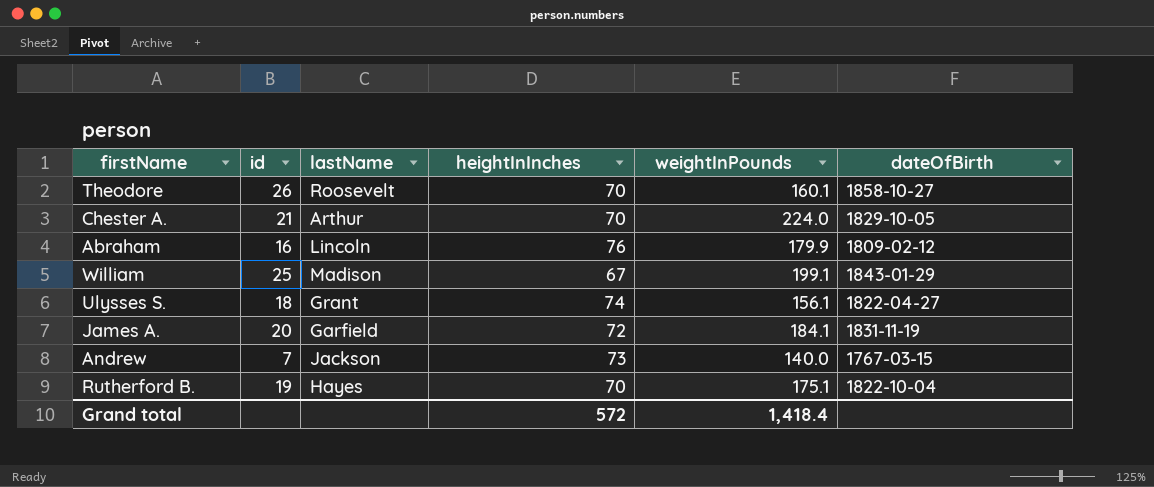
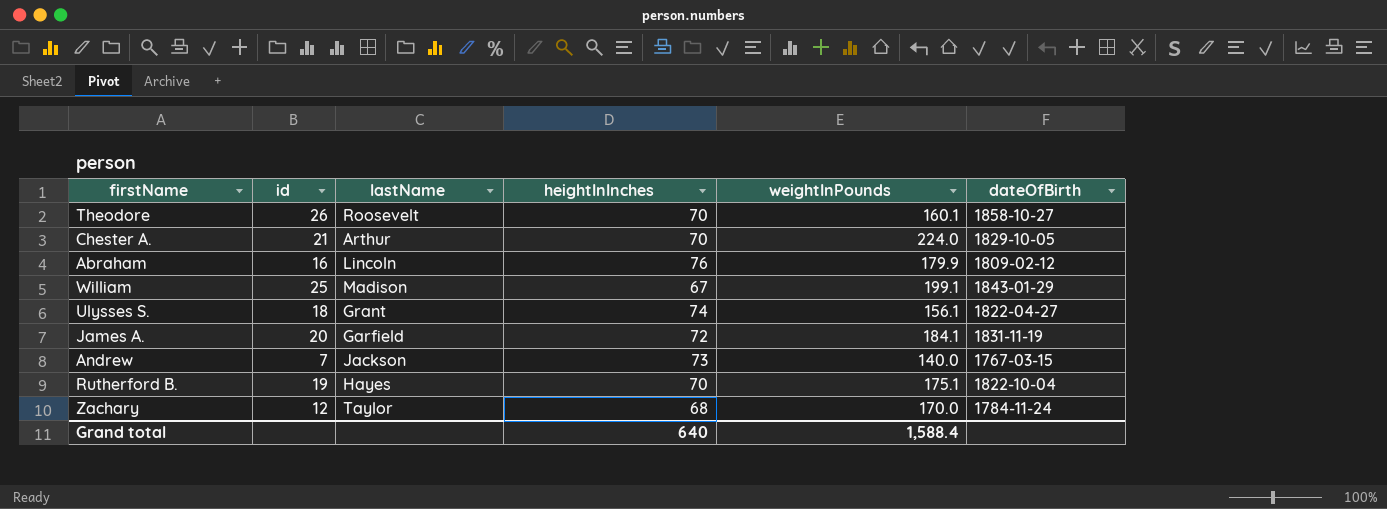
row Zachary: none -> 12 | Taylor | 68 | 170.0 | 1784-11-24
Grand total | heightInInches: 572 -> 640
Grand total | weightInPounds: 1,418.4 -> 1,588.4

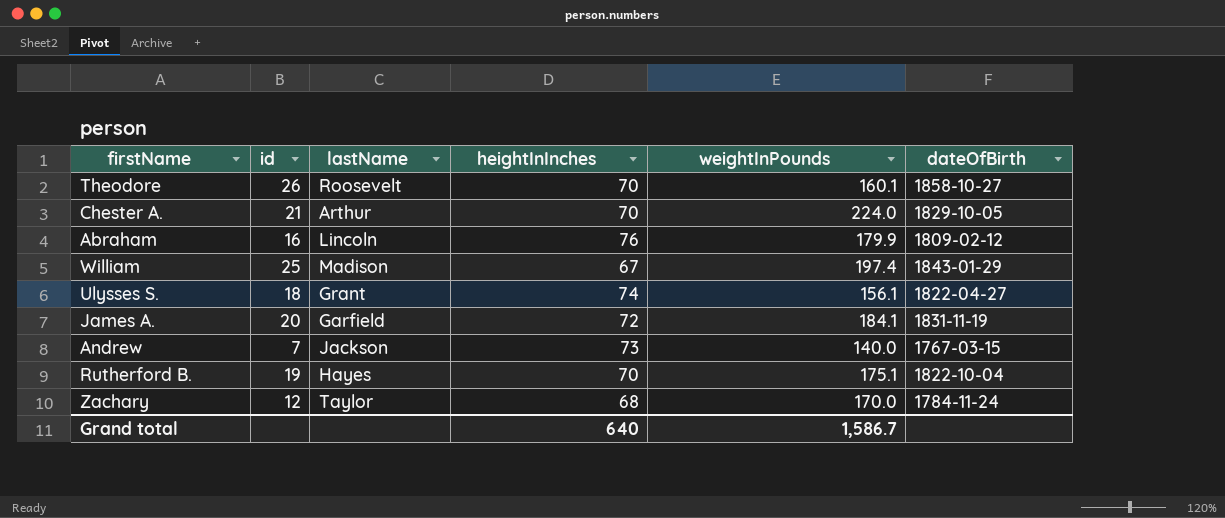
William | weightInPounds: 199.1 -> 197.4
Grand total | weightInPounds: 1,588.4 -> 1,586.7

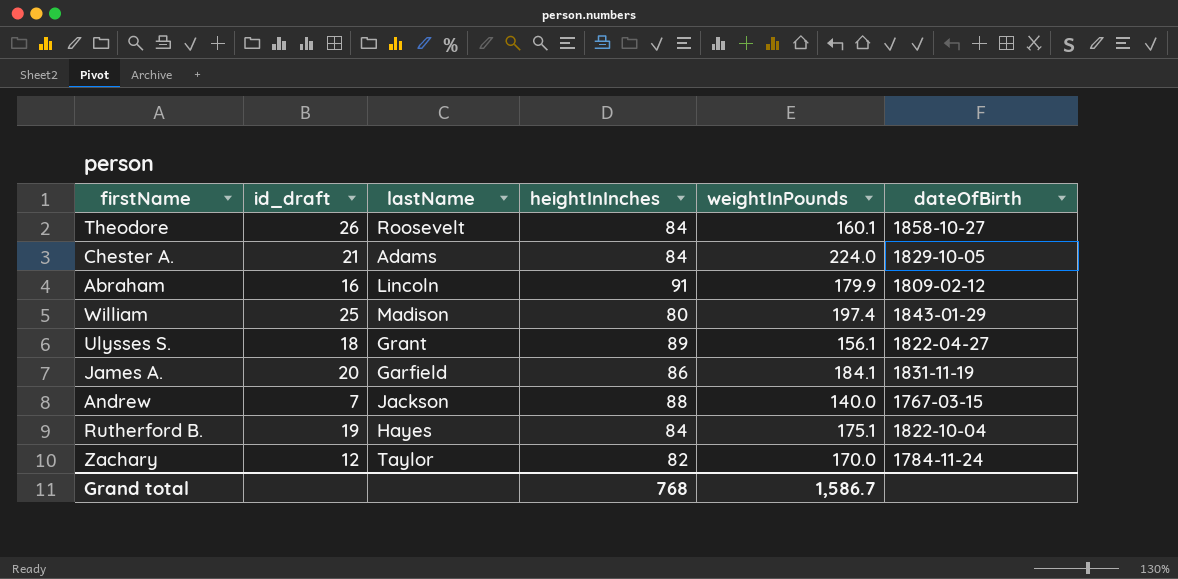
column name: id -> id_draft
Theodore | heightInInches: 70 -> 84
Chester A. | lastName: Arthur -> Adams
Chester A. | heightInInches: 70 -> 84
Abraham | heightInInches: 76 -> 91
William | heightInInches: 67 -> 80
Ulysses S. | heightInInches: 74 -> 89
James A. | heightInInches: 72 -> 86
Andrew | heightInInches: 73 -> 88
Rutherford B. | heightInInches: 70 -> 84
Zachary | heightInInches: 68 -> 82
Grand total | heightInInches: 640 -> 768

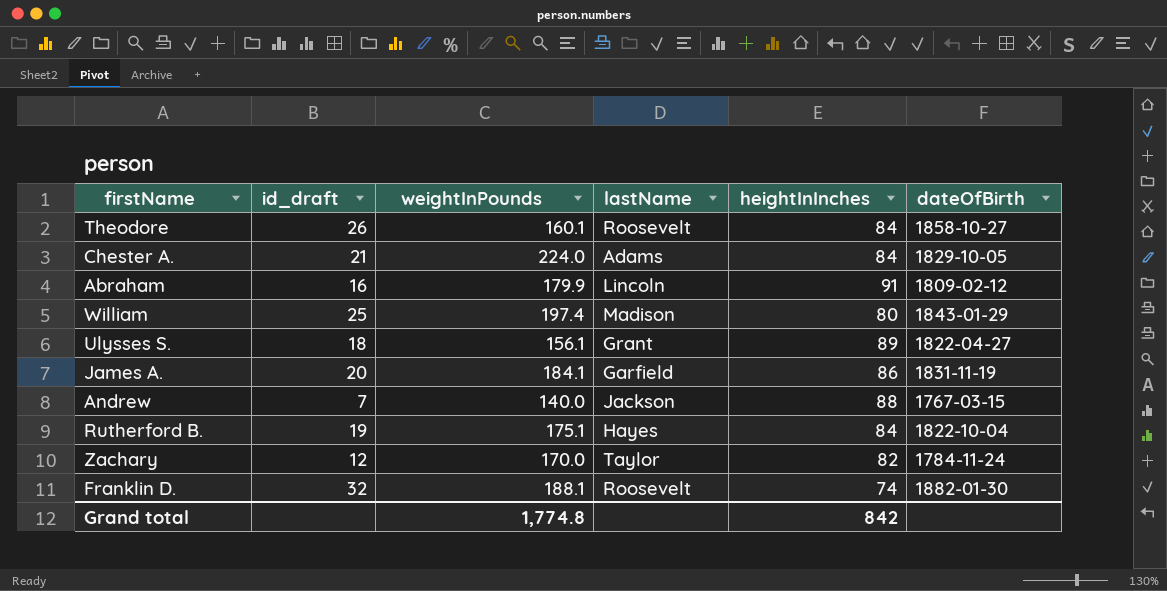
column weightInPounds | position: 5 -> 3
row Franklin D.: none -> 32 | 188.1 | Roosevelt | 74 | 1882-01-30
Grand total | weightInPounds: 1,586.7 -> 1,774.8
Grand total | heightInInches: 768 -> 842

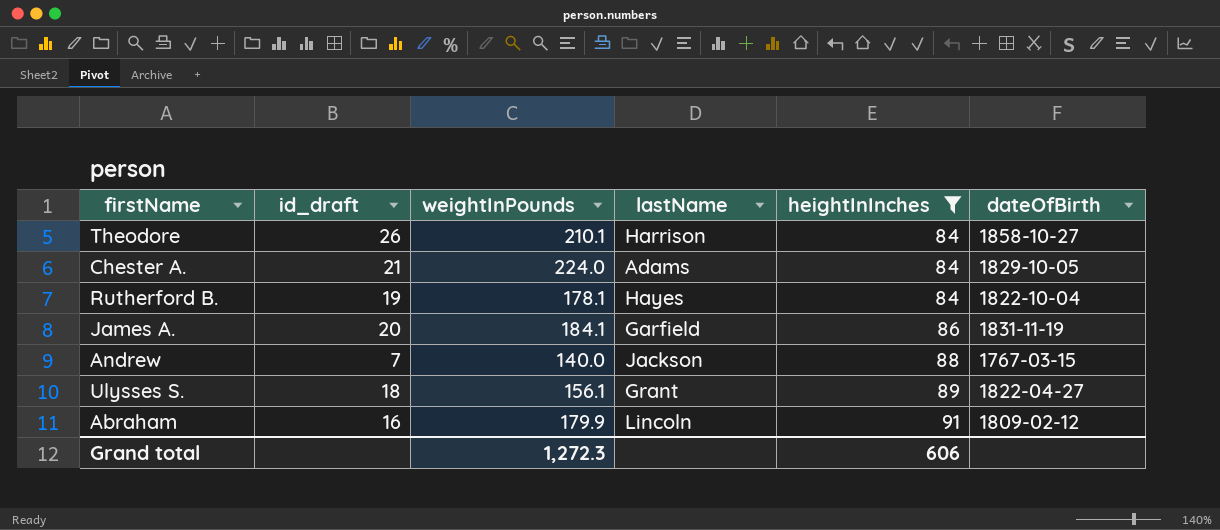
filter: none -> heightInInches >= 84
row order: none -> heightInInches ascending
Theodore | weightInPounds: 160.1 -> 210.1
Theodore | lastName: Roosevelt -> Harrison
Rutherford B. | weightInPounds: 175.1 -> 178.1
Grand total | weightInPounds: 1,774.8 -> 1,272.3
Grand total | heightInInches: 842 -> 606

